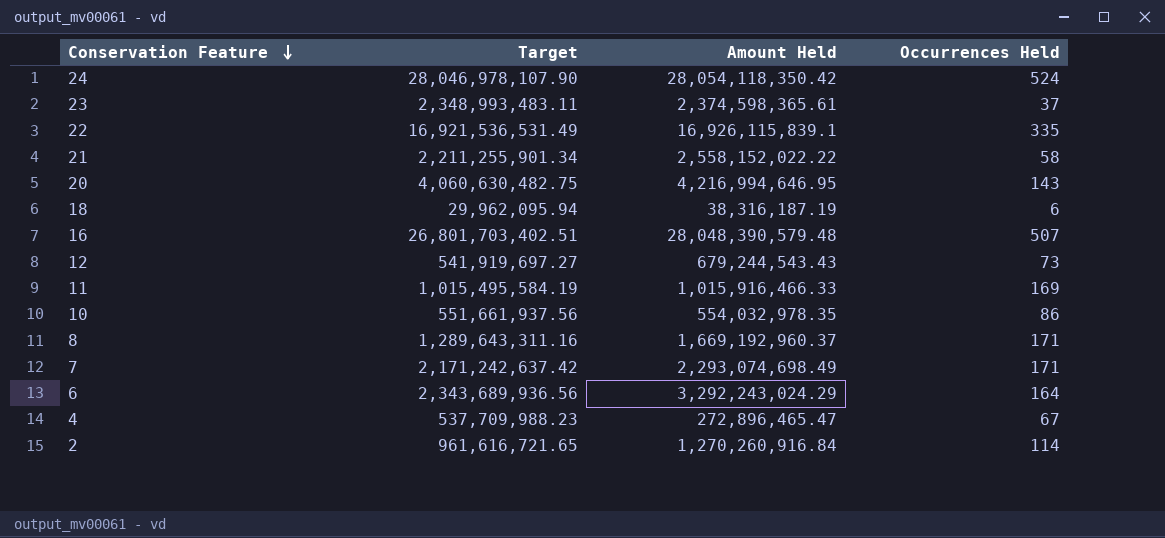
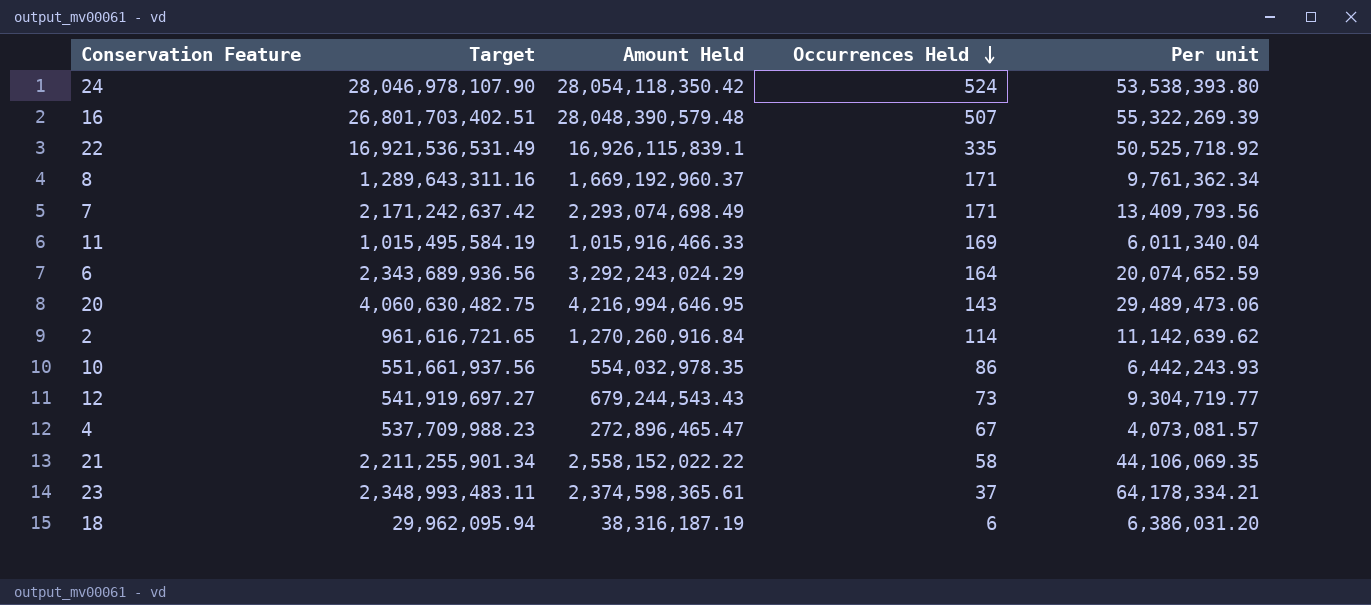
row order: Conservation Feature descending -> Occurrences Held descending
column Per unit | formula: none -> [Amount Held] / [Occurrences Held]

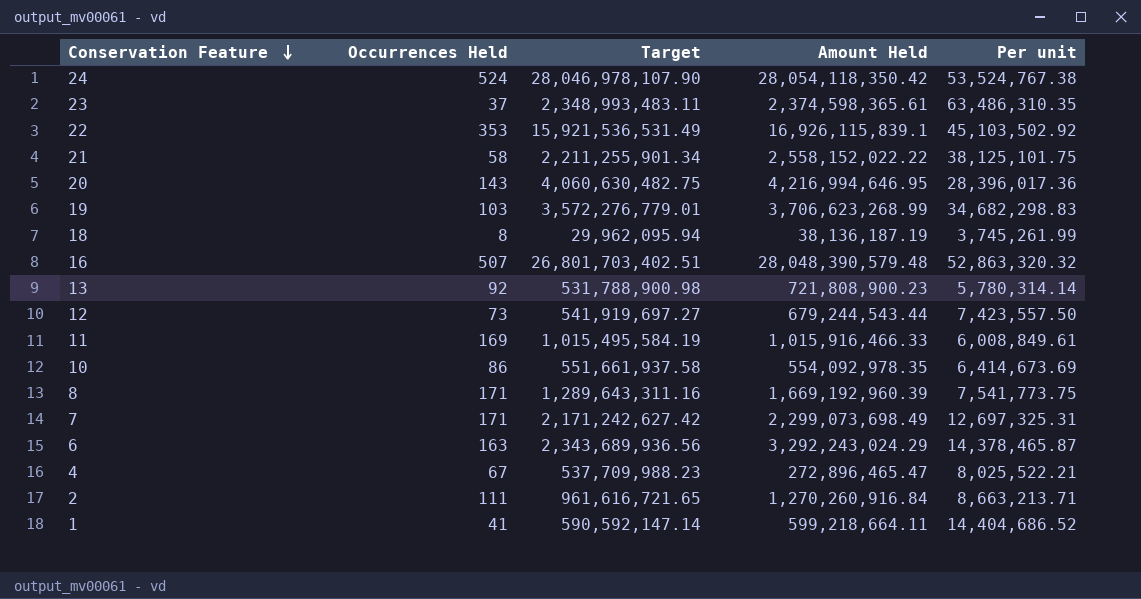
row order: Occurrences Held descending -> Conservation Feature descending
column Occurrences Held | position: 4 -> 2
column Per unit | formula: [Amount Held] / [Occurrences Held] -> [Target] / [Occurrences Held]
22 | Occurrences Held: 335 -> 353
22 | Target: 16,921,536,531.49 -> 15,921,536,531.49
row 19: none -> 103 | 3,572,276,779.01 | 3,706,623,268.99 | 34,682,298.83
18 | Occurrences Held: 6 -> 8
18 | Amount Held: 38,316,187.19 -> 38,136,187.19
row 13: none -> 92 | 531,788,900.98 | 721,808,900.23 | 5,780,314.14
12 | Amount Held: 679,244,543.43 -> 679,244,543.44
10 | Target: 551,661,937.56 -> 551,661,937.58
10 | Amount Held: 554,032,978.35 -> 554,092,978.35
8 | Amount Held: 1,669,192,960.37 -> 1,669,192,960.39
7 | Target: 2,171,242,637.42 -> 2,171,242,627.42
7 | Amount Held: 2,293,074,698.49 -> 2,299,073,698.49
6 | Occurrences Held: 164 -> 163
2 | Occurrences Held: 114 -> 111
row 1: none -> 41 | 590,592,147.14 | 599,218,664.11 | 14,404,686.52

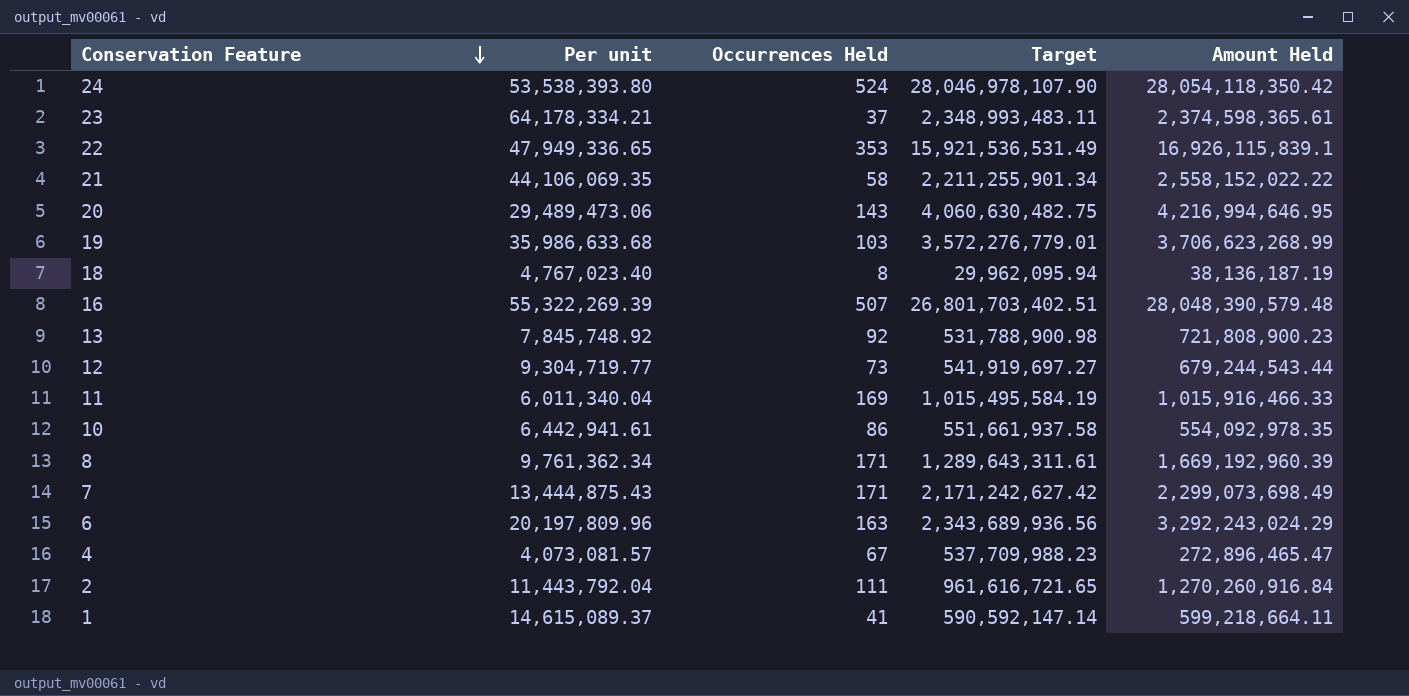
column Per unit | formula: [Target] / [Occurrences Held] -> [Amount Held] / [Occurrences Held]
column Per unit | position: 5 -> 2
8 | Target: 1,289,643,311.16 -> 1,289,643,311.61

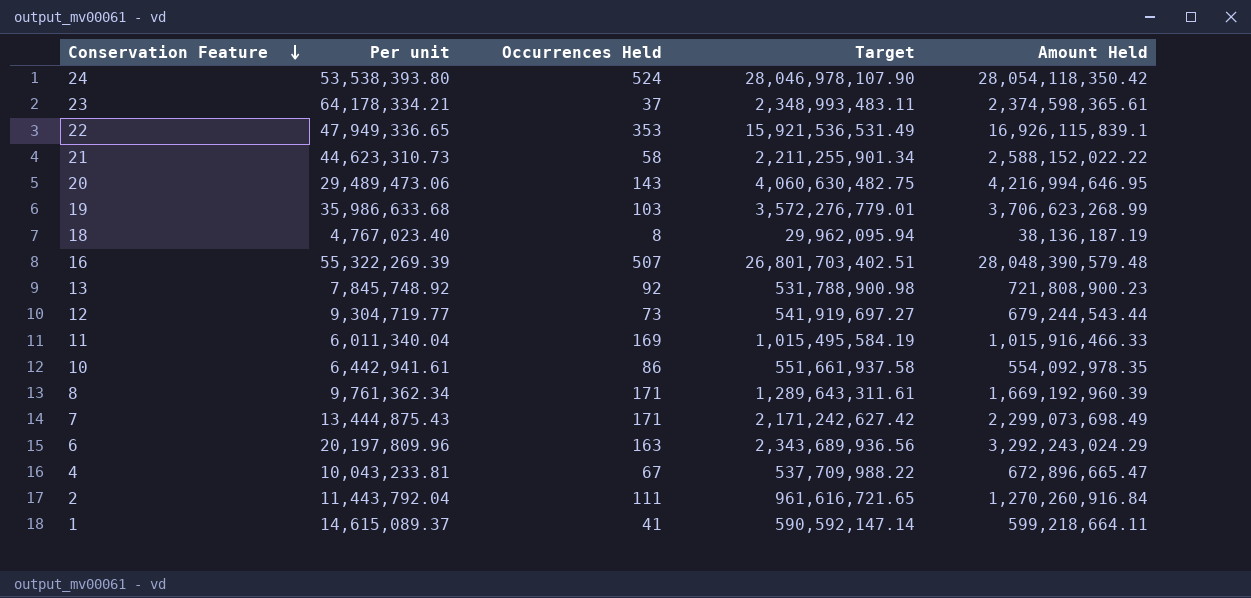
21 | Per unit: 44,106,069.35 -> 44,623,310.73
21 | Amount Held: 2,558,152,022.22 -> 2,588,152,022.22
4 | Per unit: 4,073,081.57 -> 10,043,233.81
4 | Target: 537,709,988.23 -> 537,709,988.22
4 | Amount Held: 272,896,465.47 -> 672,896,665.47

